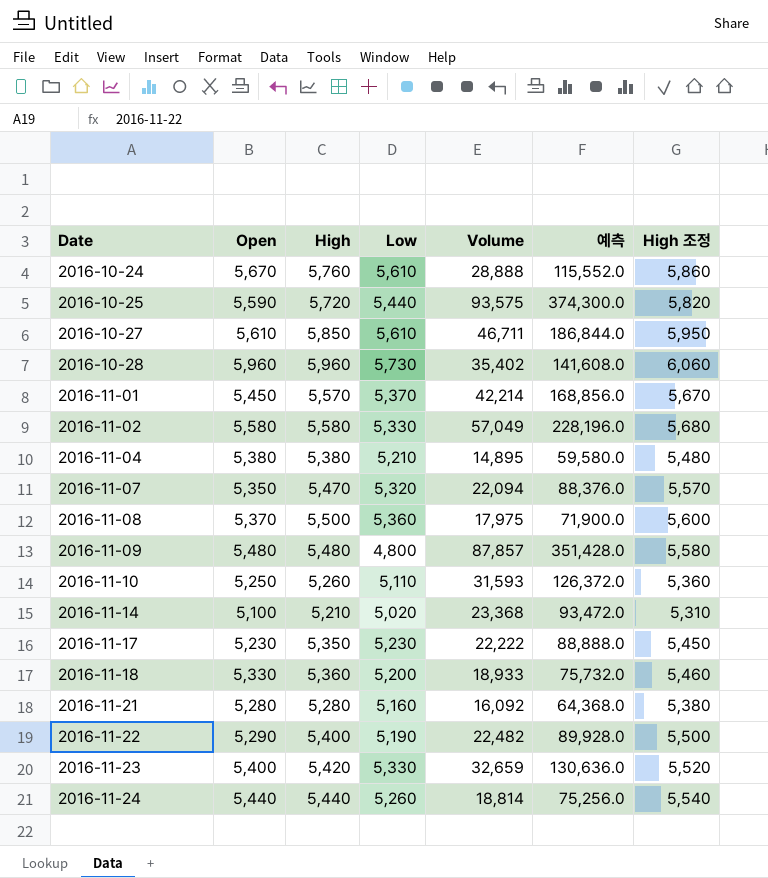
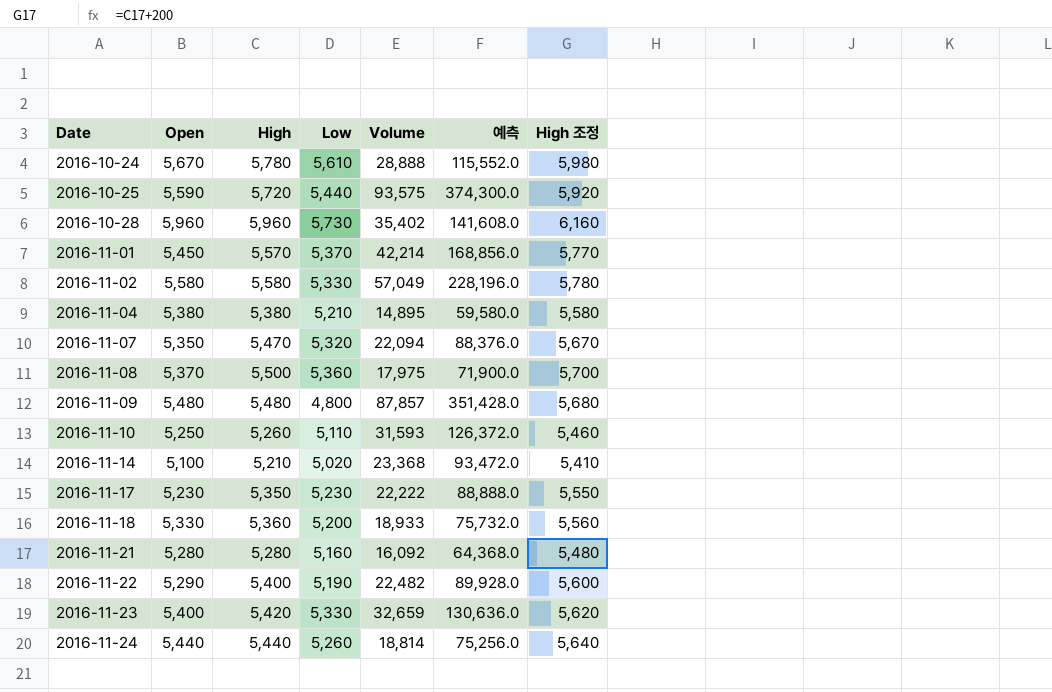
column High 조정 | formula: [High] + 100 -> [High] + 200
row 2016-10-27: 5,610 | 5,850 | 5,610 | 46,711 | 186,844.0 | 5,950 -> none
2016-10-24 | High: 5,760 -> 5,780

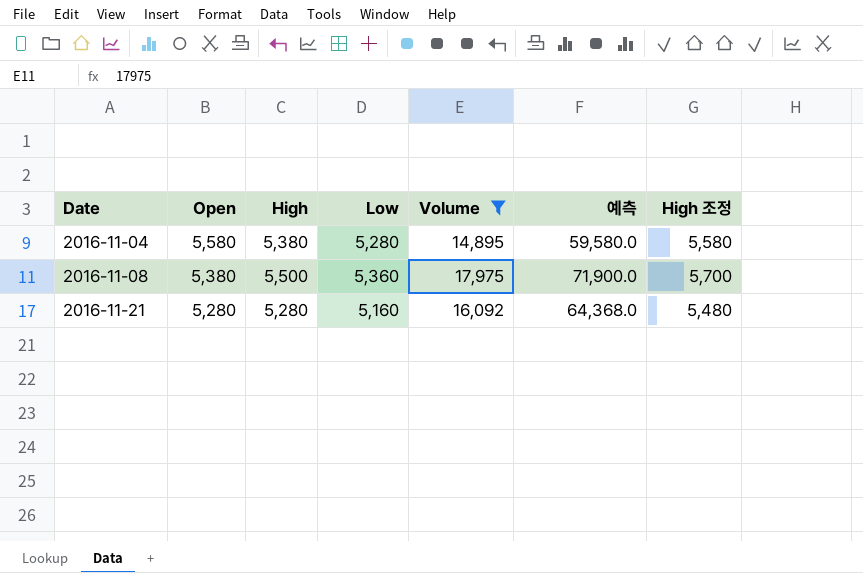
filter: none -> Volume <= 17,975
2016-11-04 | Open: 5,380 -> 5,580
2016-11-04 | Low: 5,210 -> 5,280
2016-11-08 | Open: 5,370 -> 5,380

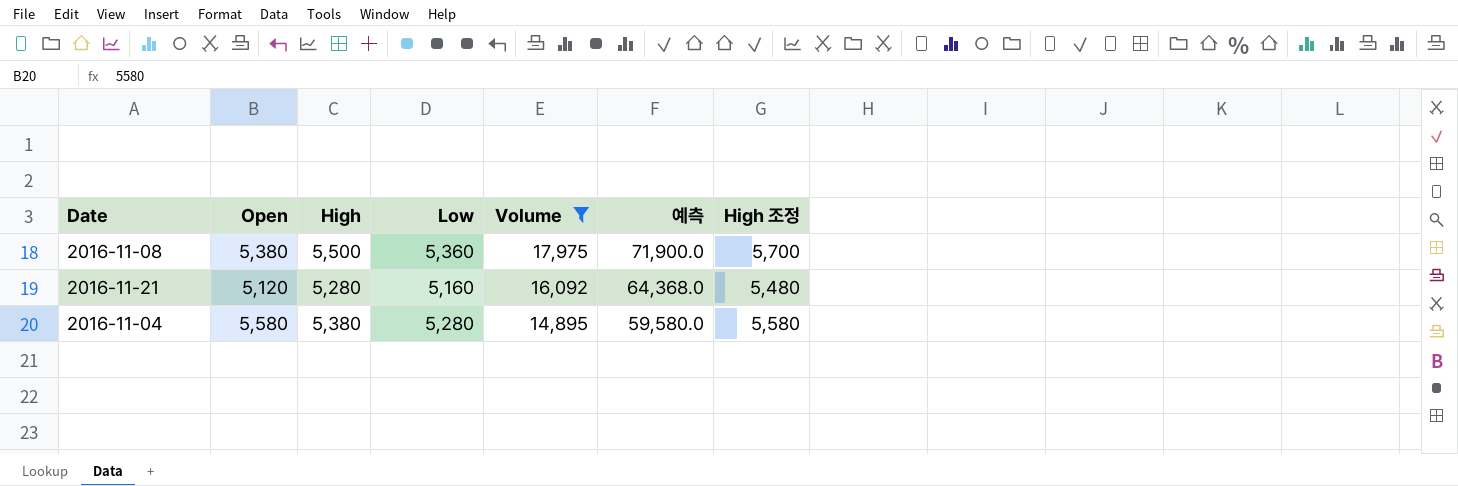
row order: Date ascending -> Volume descending
2016-11-21 | Open: 5,280 -> 5,120

